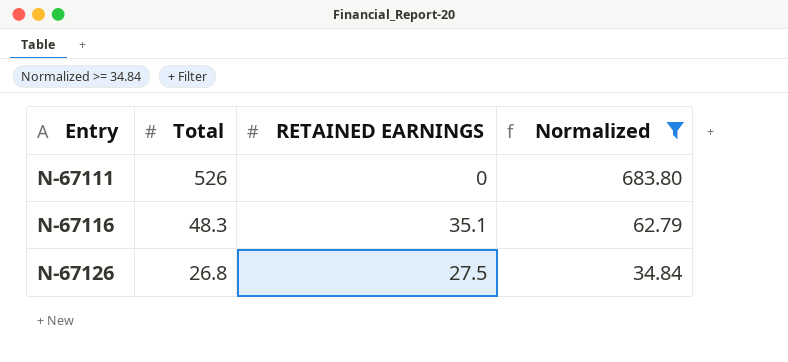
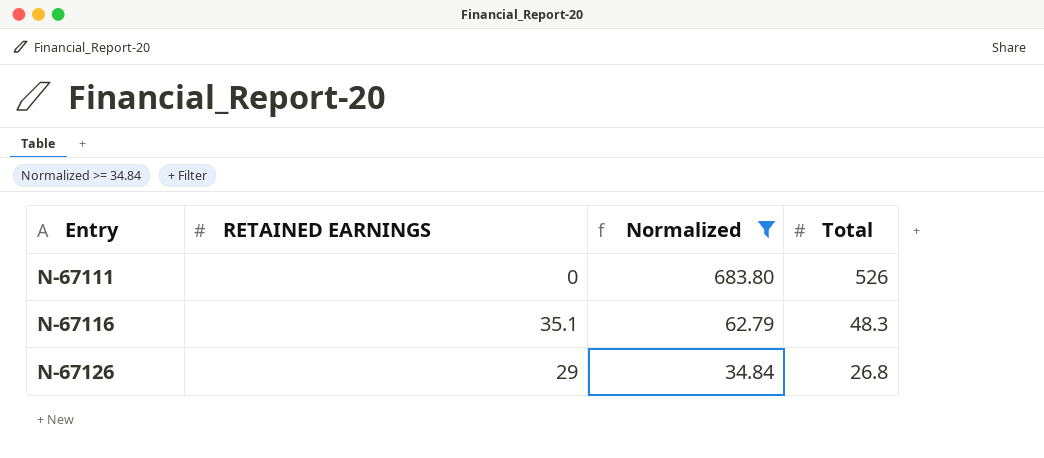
column Total | position: 2 -> 4
N-67126 | RETAINED EARNINGS: 27.5 -> 29

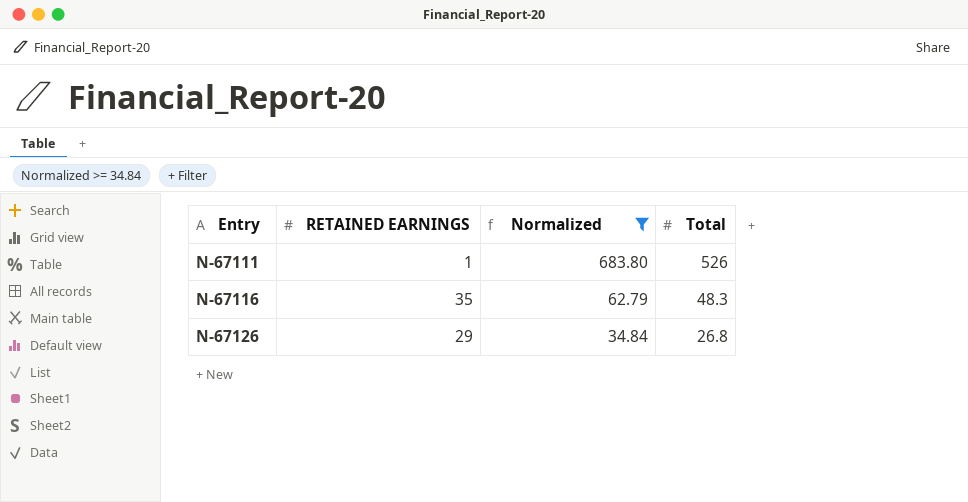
N-67111 | RETAINED EARNINGS: 0 -> 1
N-67116 | RETAINED EARNINGS: 35.1 -> 35

